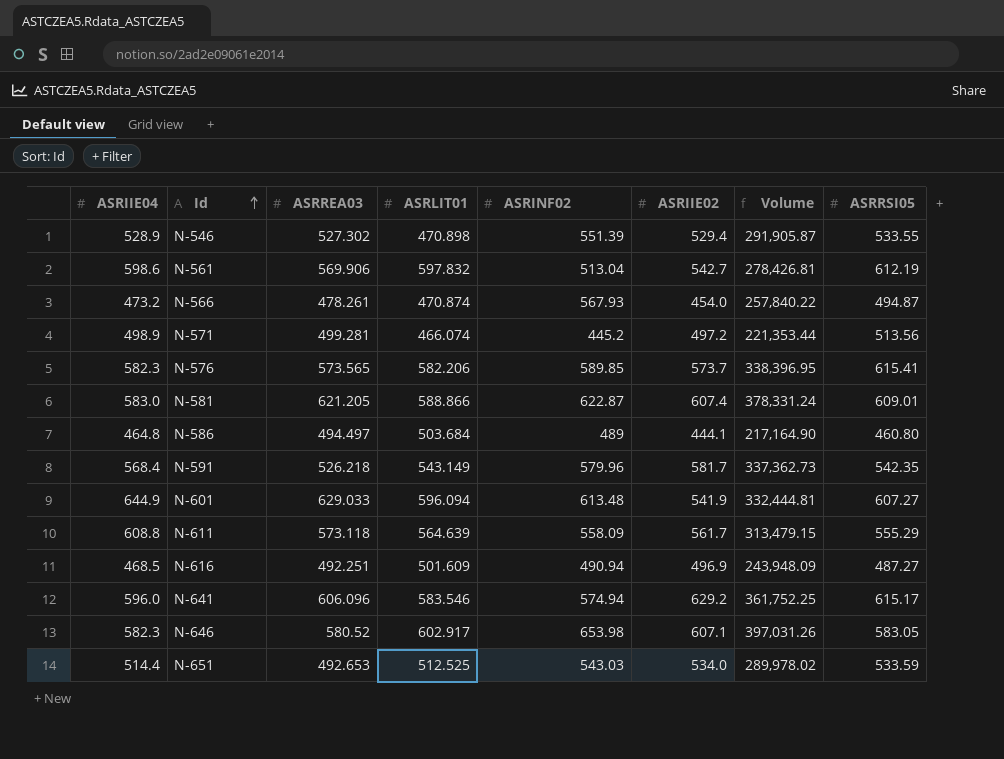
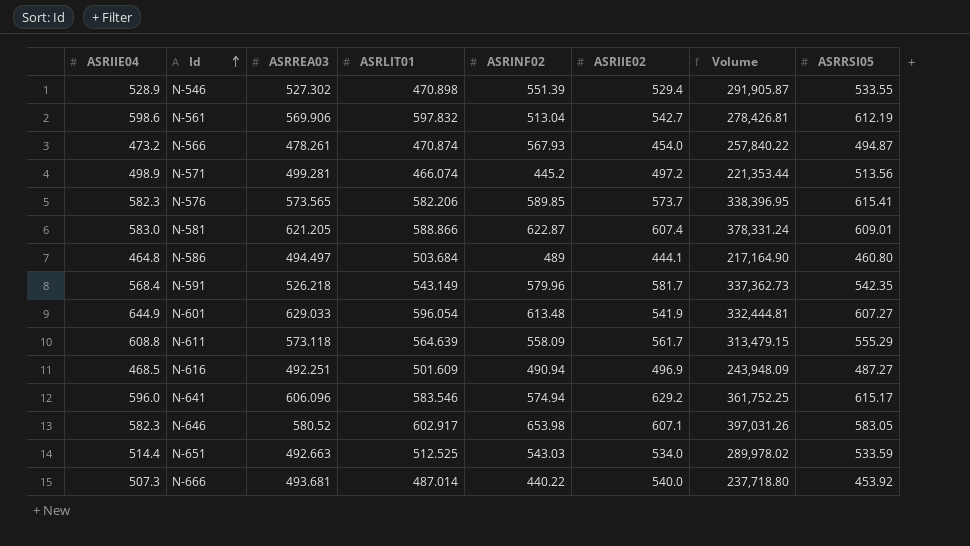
N-601 | ASRLIT01: 596.094 -> 596.054
N-651 | ASRREA03: 492.653 -> 492.663
row N-666: none -> 507.3 | 493.681 | 487.014 | 440.22 | 540.0 | 237,718.80 | 453.92

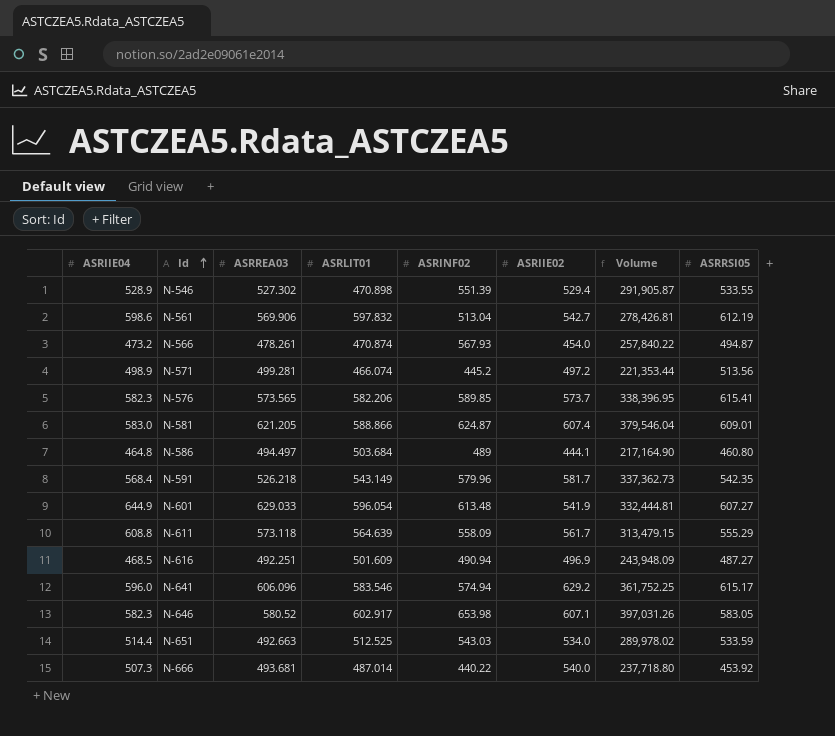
N-581 | ASRINF02: 622.87 -> 624.87
N-581 | Volume: 378,331.24 -> 379,546.04

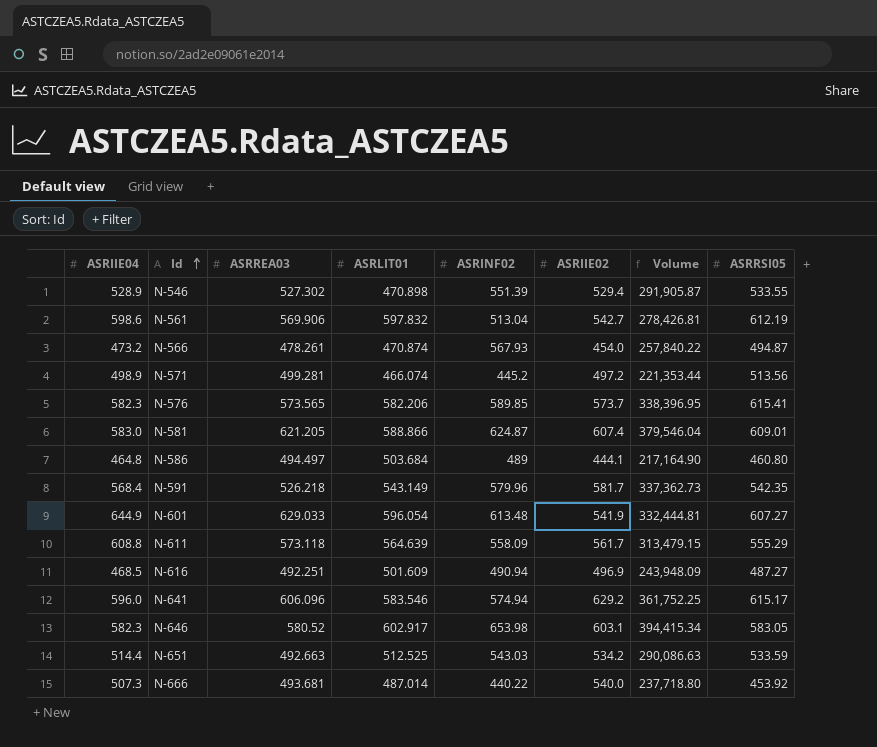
N-646 | ASRIIE02: 607.1 -> 603.1
N-646 | Volume: 397,031.26 -> 394,415.34
N-651 | ASRIIE02: 534.0 -> 534.2
N-651 | Volume: 289,978.02 -> 290,086.63

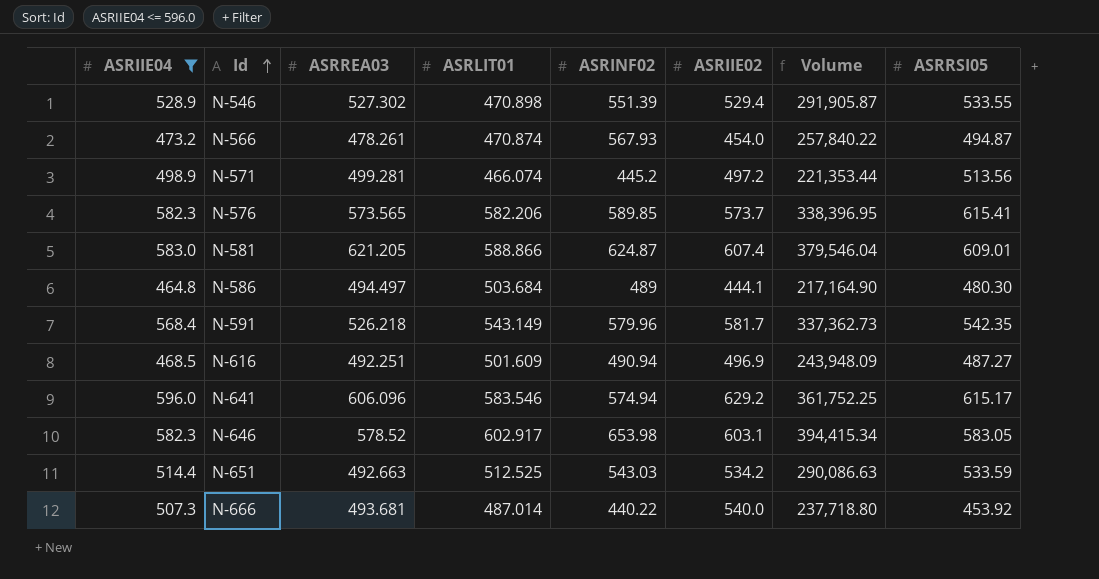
filter: none -> ASRIIE04 <= 596.0
N-586 | ASRRSI05: 460.80 -> 480.30
N-646 | ASRREA03: 580.52 -> 578.52

